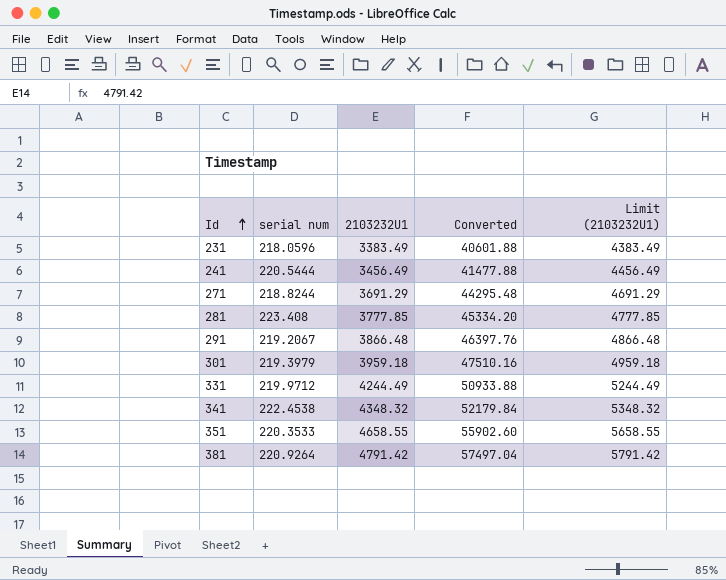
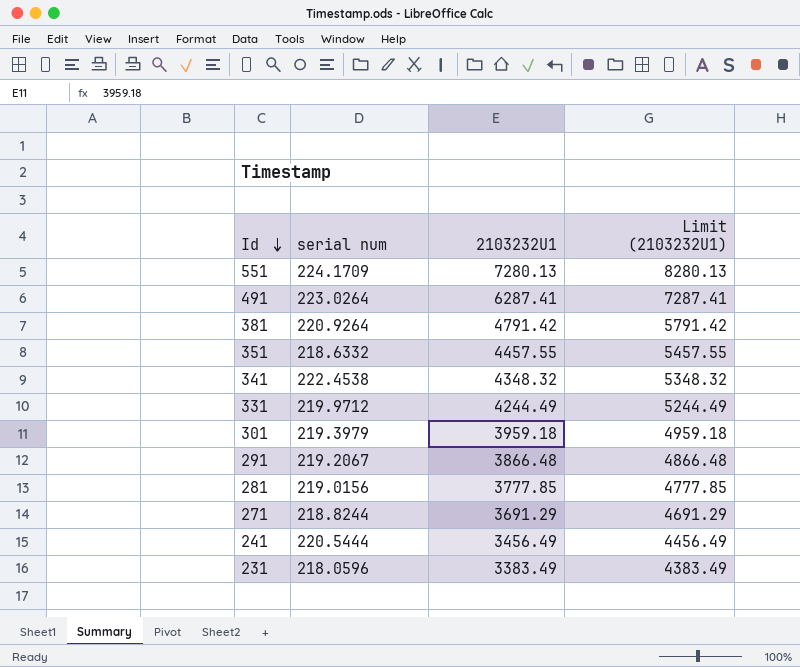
row order: Id ascending -> Id descending
column Converted | formula: [2103232U1] * 12 -> none
row 551: none -> 224.1709 | 7280.13 | 8280.13
row 491: none -> 223.0264 | 6287.41 | 7287.41
351 | serial num: 220.3533 -> 218.6332
351 | 2103232U1: 4658.55 -> 4457.55
351 | Limit (2103232U1): 5658.55 -> 5457.55
281 | serial num: 223.408 -> 219.0156

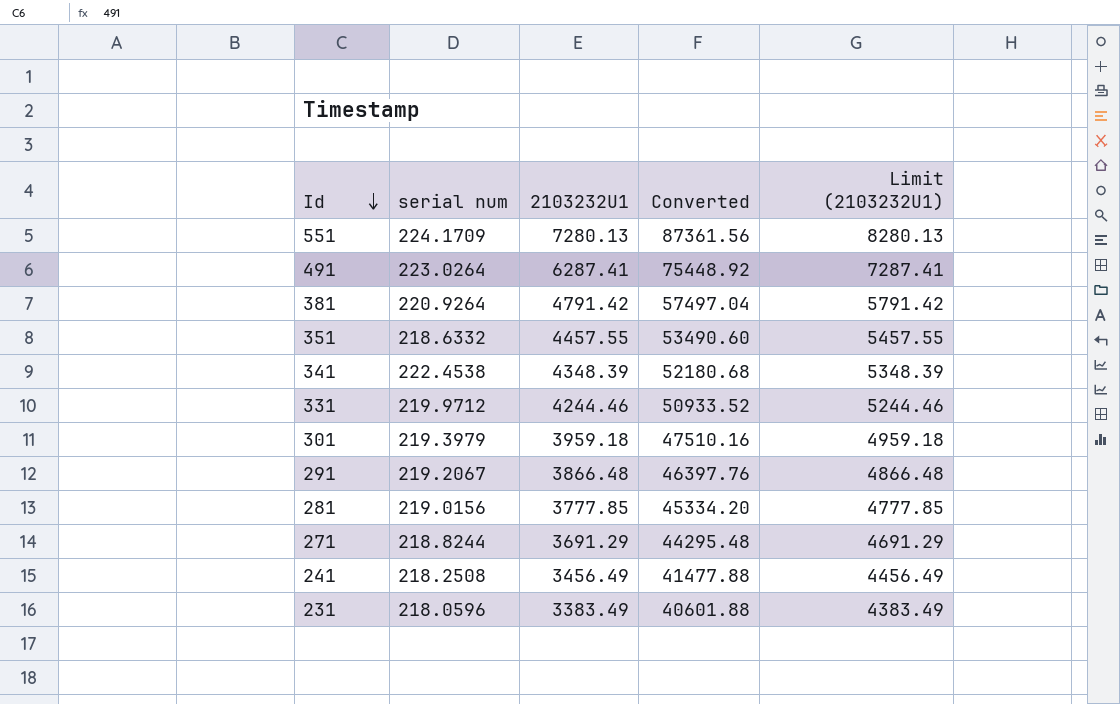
column Converted | formula: none -> [2103232U1] * 12
341 | 2103232U1: 4348.32 -> 4348.39
341 | Limit (2103232U1): 5348.32 -> 5348.39
331 | 2103232U1: 4244.49 -> 4244.46
331 | Limit (2103232U1): 5244.49 -> 5244.46
241 | serial num: 220.5444 -> 218.2508

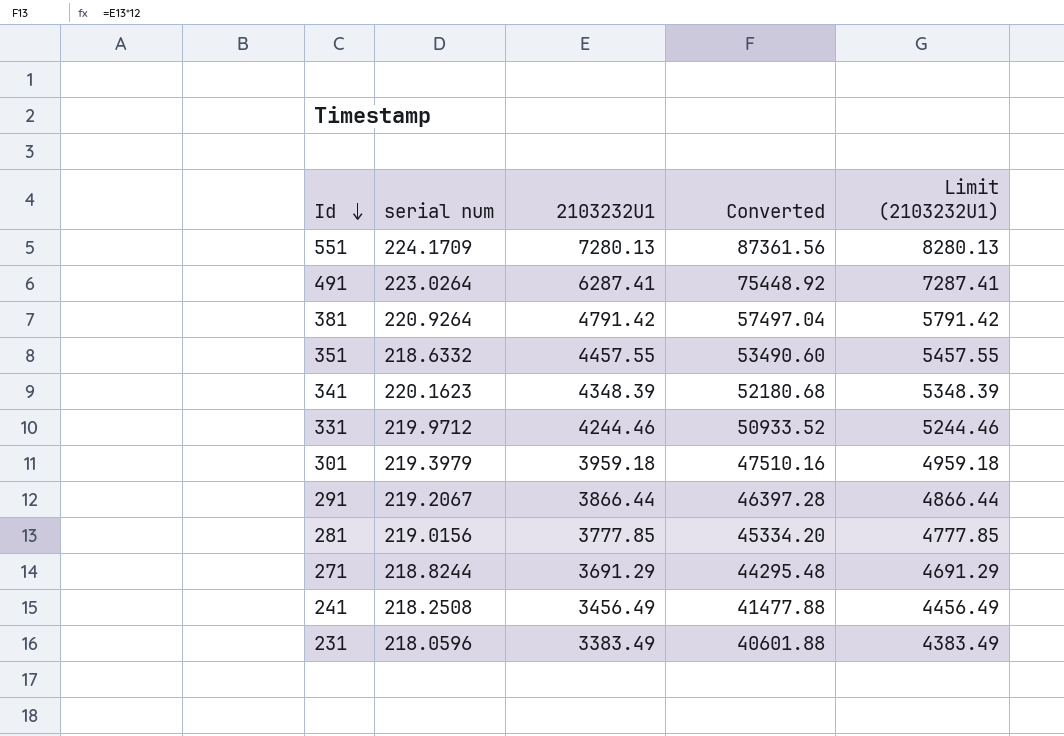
341 | serial num: 222.4538 -> 220.1623
291 | 2103232U1: 3866.48 -> 3866.44
291 | Converted: 46397.76 -> 46397.28
291 | Limit (2103232U1): 4866.48 -> 4866.44

